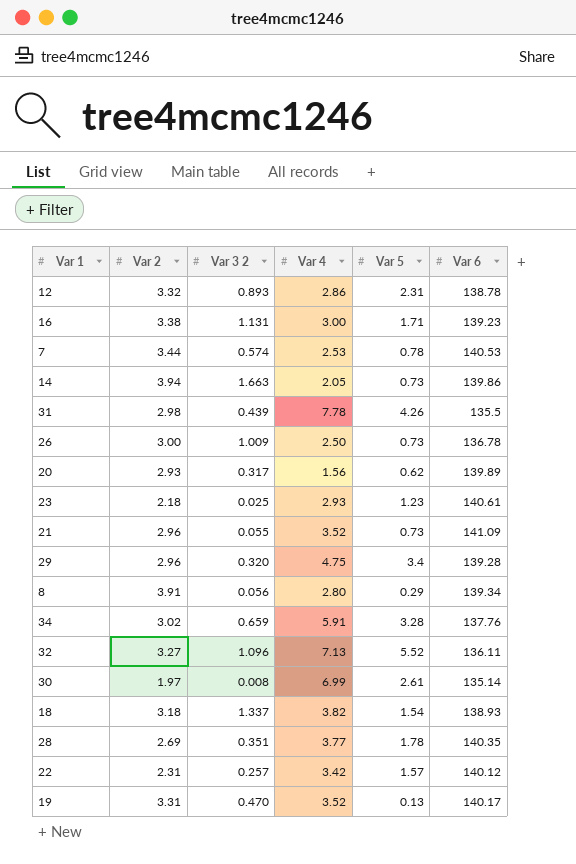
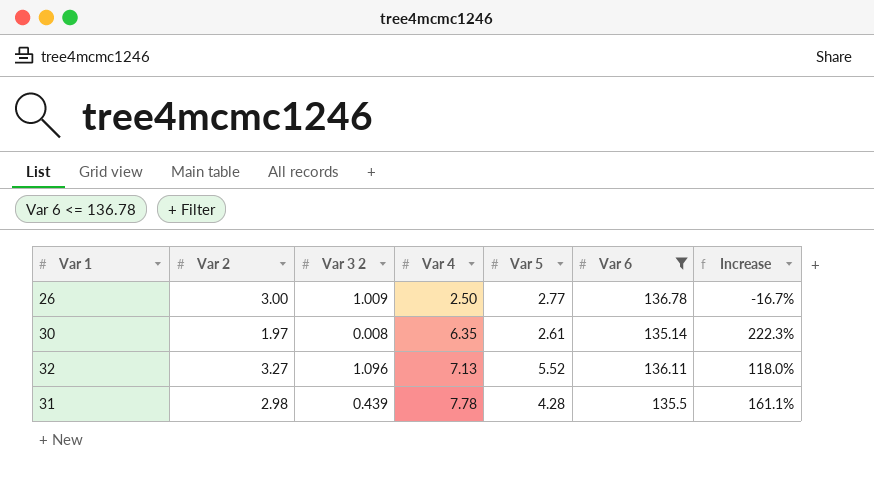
filter: none -> Var 6 <= 136.78
row order: none -> Var 4 ascending
column Increase | formula: none -> ([Var 4] - [Var 2]) / [Var 2]
26 | Var 5: 0.73 -> 2.77
30 | Var 4: 6.99 -> 6.35
31 | Var 5: 4.26 -> 4.28

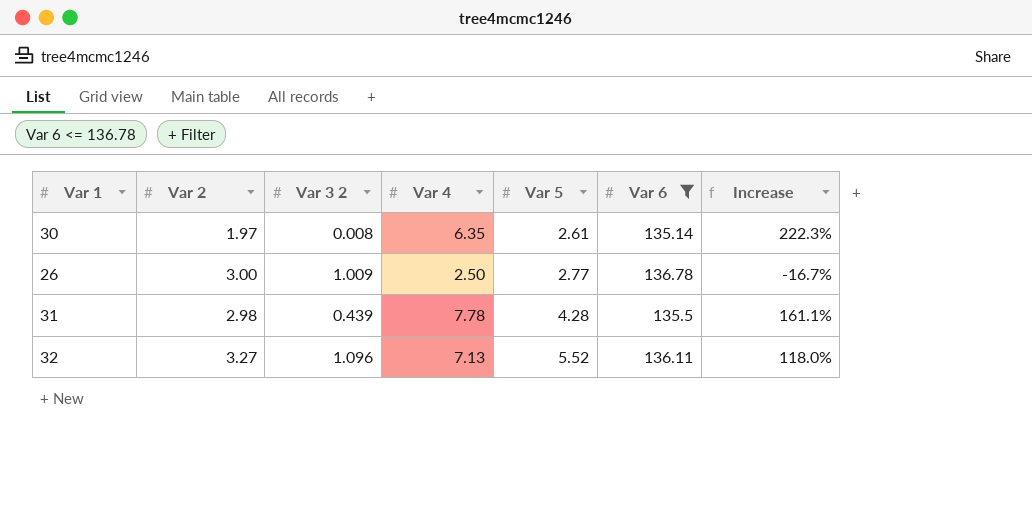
row order: Var 4 ascending -> Var 5 ascending

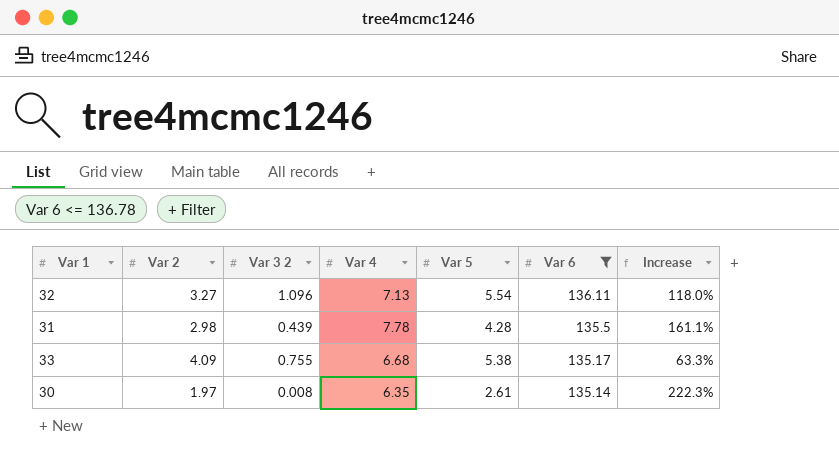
row order: Var 5 ascending -> Var 6 descending
row 26: 3.00 | 1.009 | 2.50 | 2.77 | 136.78 | -16.7% -> none
32 | Var 5: 5.52 -> 5.54
row 33: none -> 4.09 | 0.755 | 6.68 | 5.38 | 135.17 | 63.3%

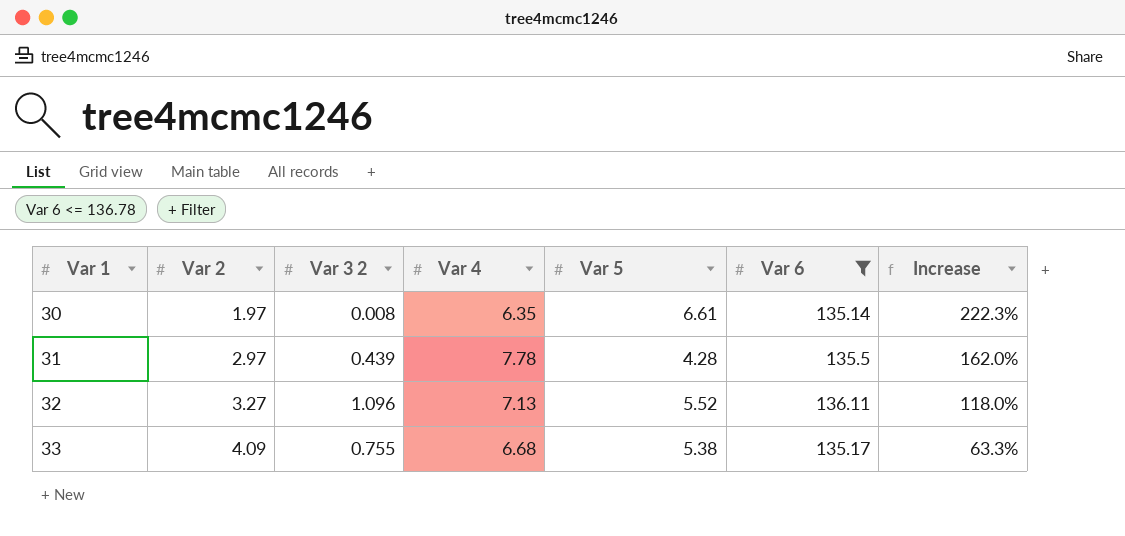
row order: Var 6 descending -> Var 1 ascending
30 | Var 5: 2.61 -> 6.61
31 | Var 2: 2.98 -> 2.97
31 | Increase: 161.1% -> 162.0%
32 | Var 5: 5.54 -> 5.52

